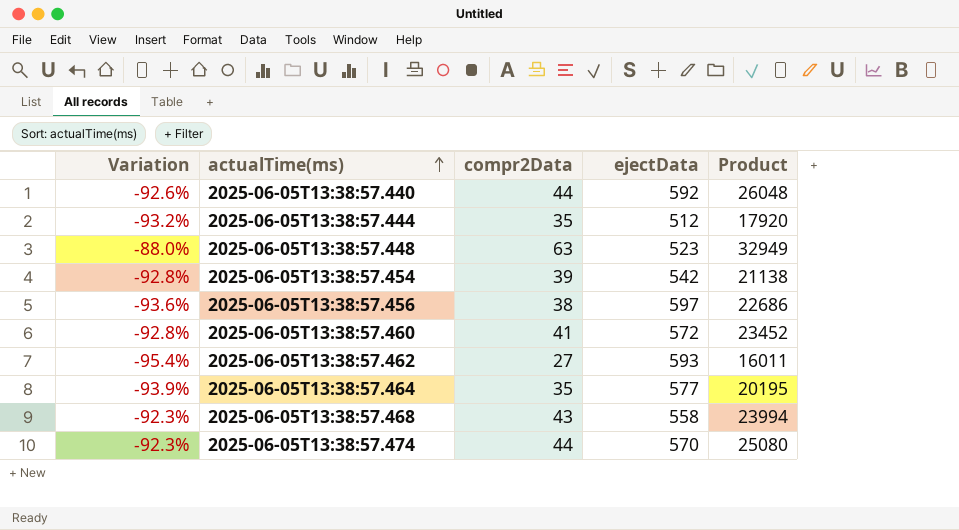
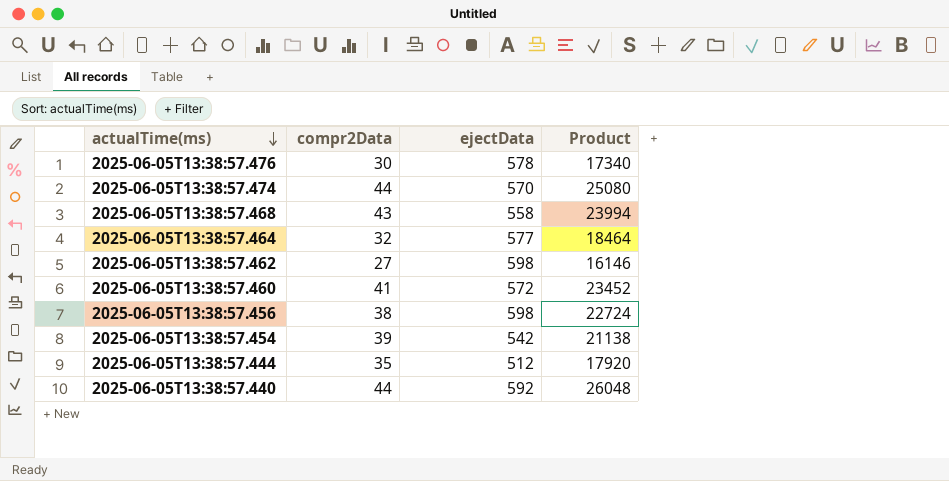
row order: actualTime(ms) ascending -> actualTime(ms) descending
column Variation | formula: ([compr2Data] - [ejectData]) / [ejectData] -> none
row 2025-06-05T13:38:57.448: -88.0% | 63 | 523 | 32949 -> none
row 2025-06-05T13:38:57.476: none -> 30 | 578 | 17340
2025-06-05T13:38:57.464 | compr2Data: 35 -> 32
2025-06-05T13:38:57.464 | Product: 20195 -> 18464
2025-06-05T13:38:57.462 | ejectData: 593 -> 598
2025-06-05T13:38:57.462 | Product: 16011 -> 16146
2025-06-05T13:38:57.456 | ejectData: 597 -> 598
2025-06-05T13:38:57.456 | Product: 22686 -> 22724

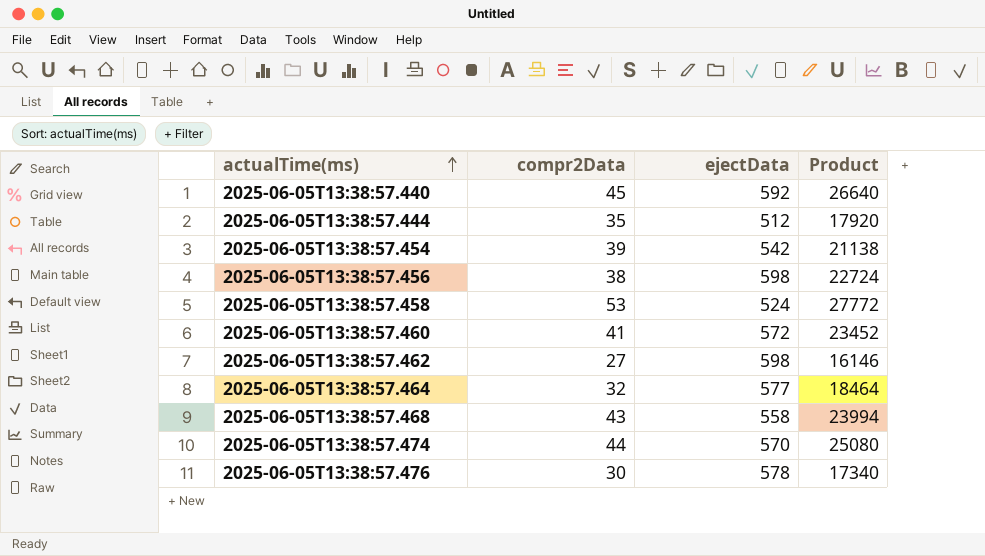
row order: actualTime(ms) descending -> actualTime(ms) ascending
2025-06-05T13:38:57.440 | compr2Data: 44 -> 45
2025-06-05T13:38:57.440 | Product: 26048 -> 26640
row 2025-06-05T13:38:57.458: none -> 53 | 524 | 27772

